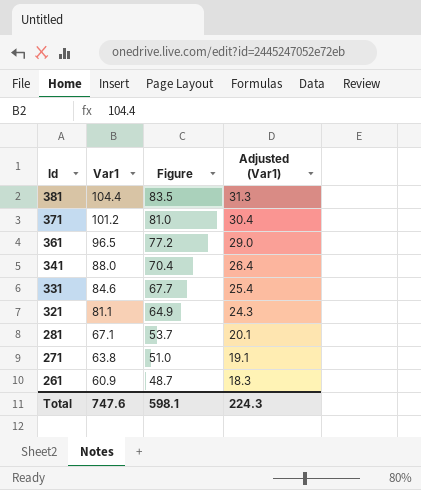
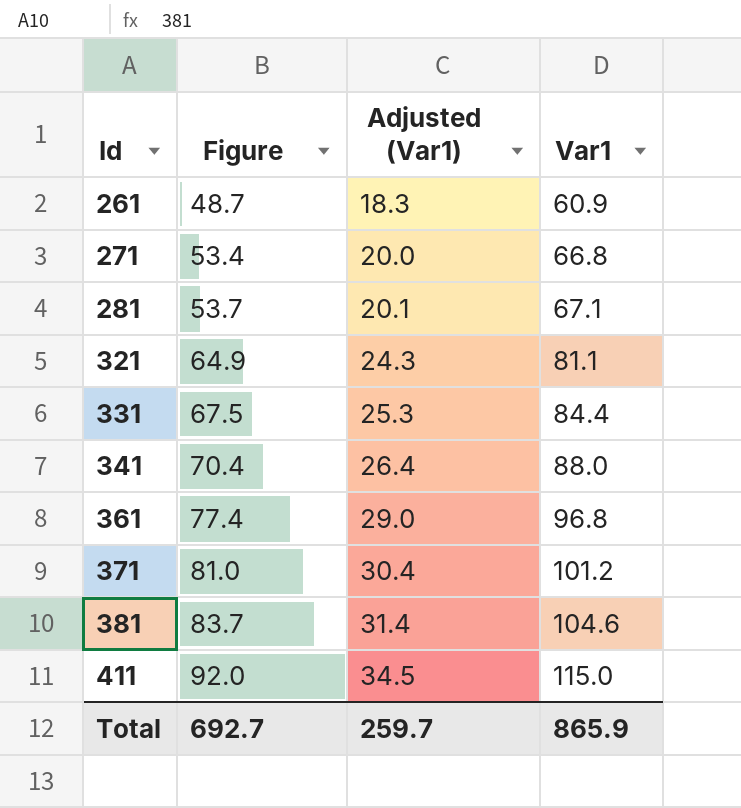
row order: Id descending -> Id ascending
column Var1 | position: 2 -> 4
271 | Figure: 51.0 -> 53.4
271 | Adjusted (Var1): 19.1 -> 20.0
271 | Var1: 63.8 -> 66.8
331 | Figure: 67.7 -> 67.5
331 | Adjusted (Var1): 25.4 -> 25.3
331 | Var1: 84.6 -> 84.4
361 | Figure: 77.2 -> 77.4
361 | Var1: 96.5 -> 96.8
381 | Figure: 83.5 -> 83.7
381 | Adjusted (Var1): 31.3 -> 31.4
381 | Var1: 104.4 -> 104.6
row 411: none -> 92.0 | 34.5 | 115.0
Total | Figure: 598.1 -> 692.7
Total | Adjusted (Var1): 224.3 -> 259.7
Total | Var1: 747.6 -> 865.9

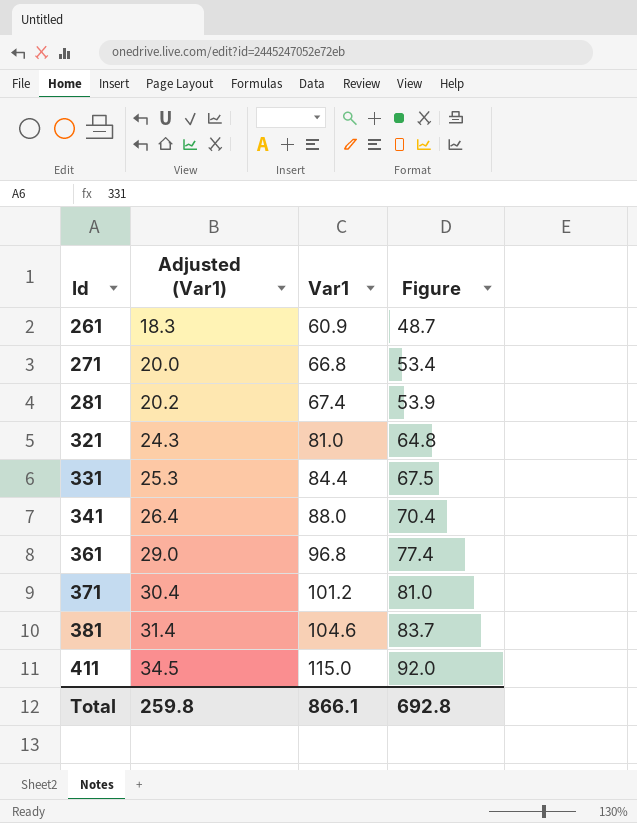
column Figure | position: 2 -> 4
281 | Adjusted (Var1): 20.1 -> 20.2
281 | Var1: 67.1 -> 67.4
281 | Figure: 53.7 -> 53.9
321 | Var1: 81.1 -> 81.0
321 | Figure: 64.9 -> 64.8
Total | Adjusted (Var1): 259.7 -> 259.8
Total | Var1: 865.9 -> 866.1
Total | Figure: 692.7 -> 692.8

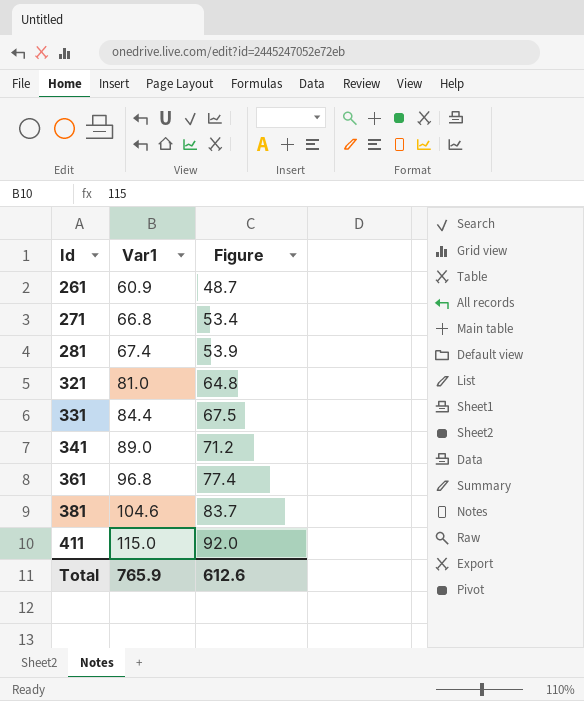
column Adjusted (Var1) | formula: [Var1] * 0.3 -> none
row 371: 30.4 | 101.2 | 81.0 -> none
341 | Var1: 88.0 -> 89.0
341 | Figure: 70.4 -> 71.2
Total | Var1: 866.1 -> 765.9
Total | Figure: 692.8 -> 612.6

